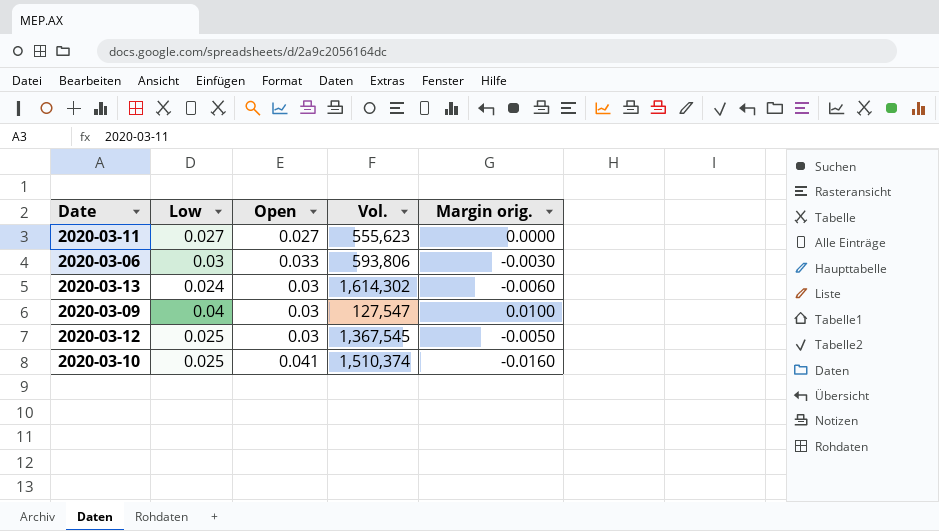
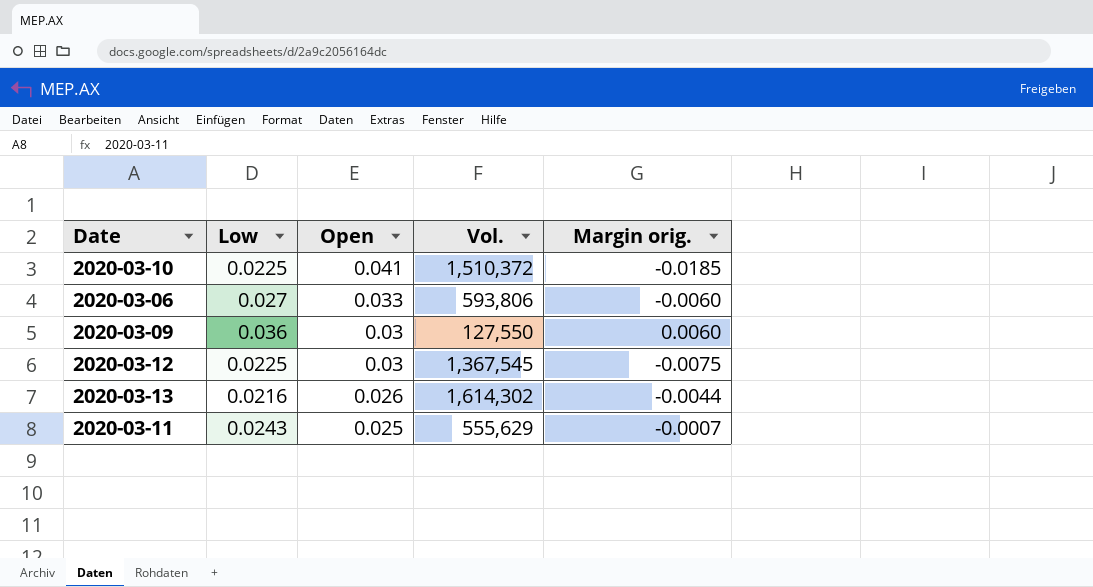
row order: none -> Open descending
2020-03-10 | Low: 0.025 -> 0.0225
2020-03-10 | Vol.: 1,510,374 -> 1,510,372
2020-03-10 | Margin orig.: -0.0160 -> -0.0185
2020-03-06 | Low: 0.03 -> 0.027
2020-03-06 | Margin orig.: -0.0030 -> -0.0060
2020-03-09 | Low: 0.04 -> 0.036
2020-03-09 | Vol.: 127,547 -> 127,550
2020-03-09 | Margin orig.: 0.0100 -> 0.0060
2020-03-12 | Low: 0.025 -> 0.0225
2020-03-12 | Margin orig.: -0.0050 -> -0.0075
2020-03-13 | Low: 0.024 -> 0.0216
2020-03-13 | Open: 0.03 -> 0.026
2020-03-13 | Margin orig.: -0.0060 -> -0.0044
2020-03-11 | Low: 0.027 -> 0.0243
2020-03-11 | Open: 0.027 -> 0.025
2020-03-11 | Vol.: 555,623 -> 555,629
2020-03-11 | Margin orig.: 0.0000 -> -0.0007

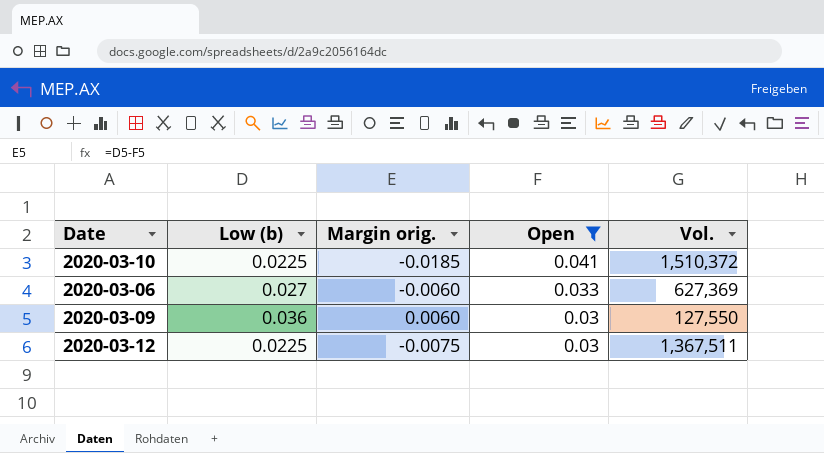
filter: none -> Open >= 0.03
column name: Low -> Low (b)
column Margin orig. | position: 5 -> 3
2020-03-06 | Vol.: 593,806 -> 627,369
2020-03-12 | Vol.: 1,367,545 -> 1,367,511

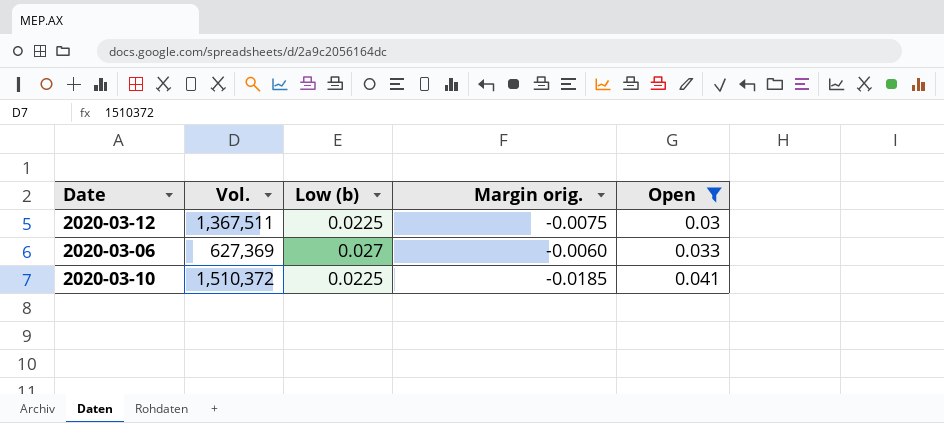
row order: Open descending -> Open ascending
column Vol. | position: 5 -> 2
row 2020-03-09: 0.036 | 0.0060 | 0.03 | 127,550 -> none

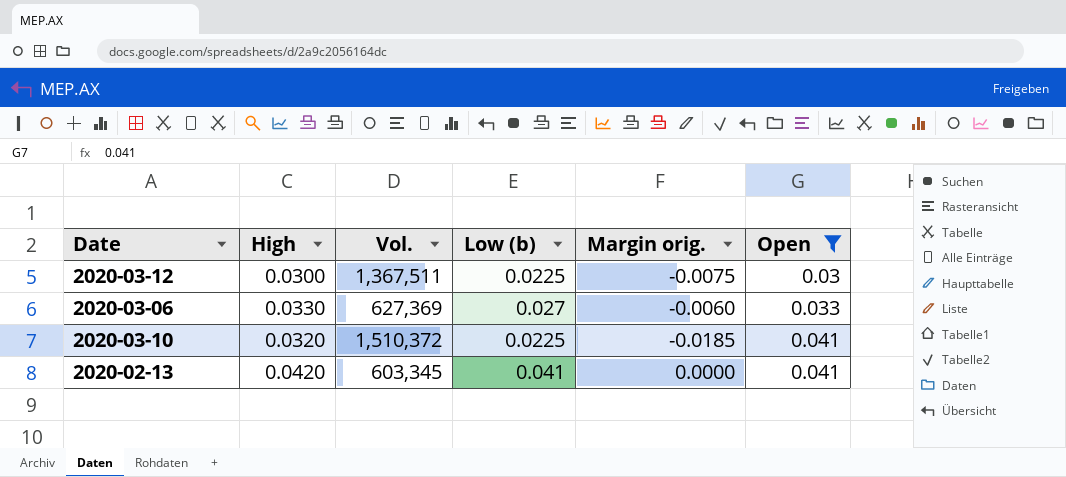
column High | position: none -> 2
row 2020-02-13: none -> 0.0420 | 603,345 | 0.041 | 0.0000 | 0.041

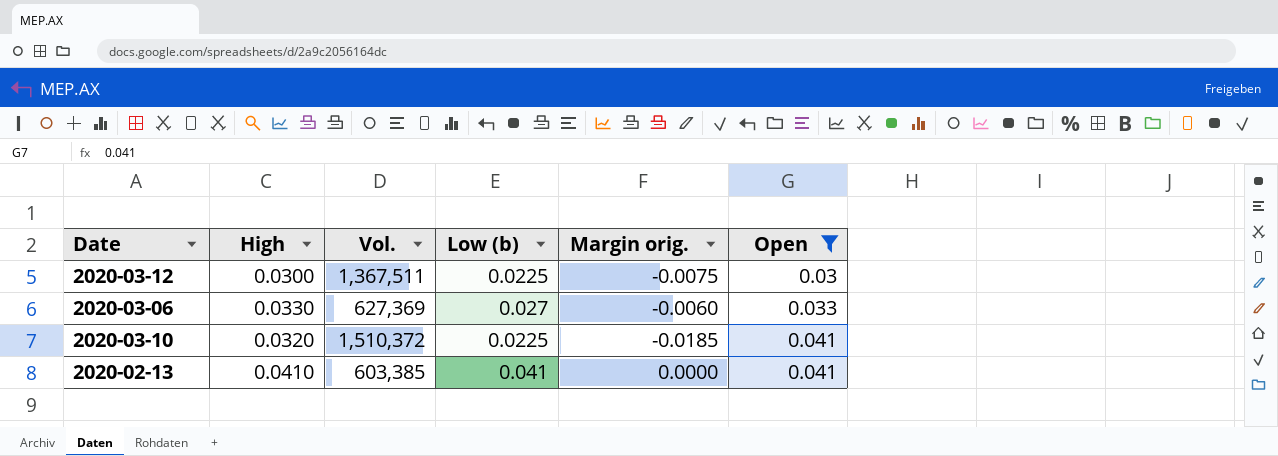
2020-02-13 | High: 0.0420 -> 0.0410
2020-02-13 | Vol.: 603,345 -> 603,385

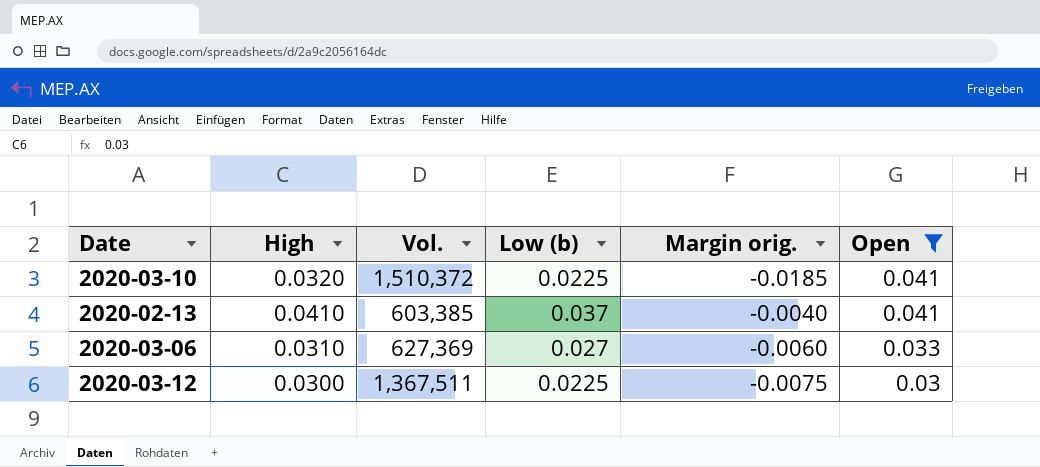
row order: Open ascending -> Open descending
2020-02-13 | Low (b): 0.041 -> 0.037
2020-02-13 | Margin orig.: 0.0000 -> -0.0040
2020-03-06 | High: 0.0330 -> 0.0310

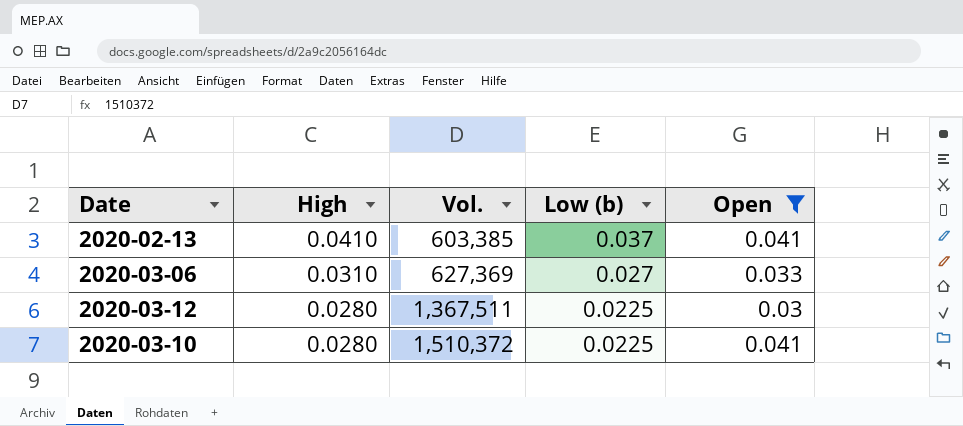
row order: Open descending -> High descending
column Margin orig. | formula: [Low (b)] - [Open] -> none
2020-03-12 | High: 0.0300 -> 0.0280
2020-03-10 | High: 0.0320 -> 0.0280

